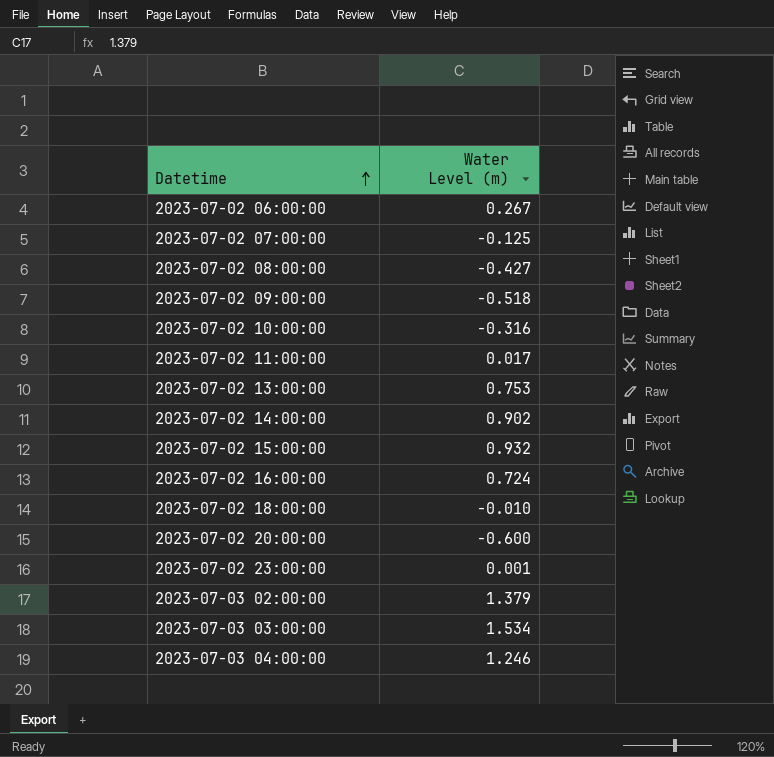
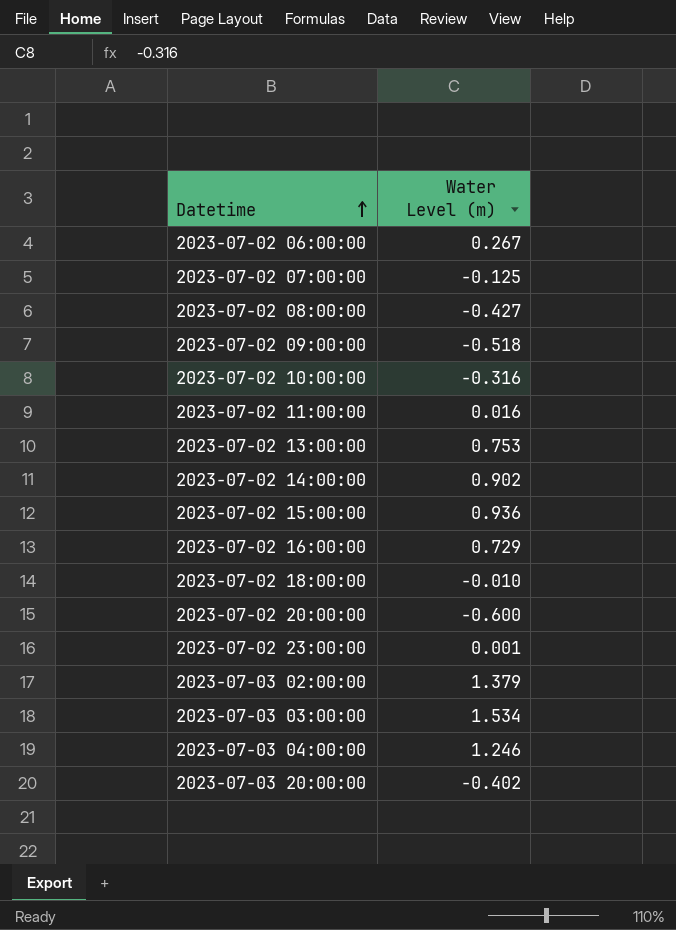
2023-07-02 11:00:00 | Water Level (m): 0.017 -> 0.016
2023-07-02 15:00:00 | Water Level (m): 0.932 -> 0.936
2023-07-02 16:00:00 | Water Level (m): 0.724 -> 0.729
row 2023-07-03 20:00:00: none -> -0.402

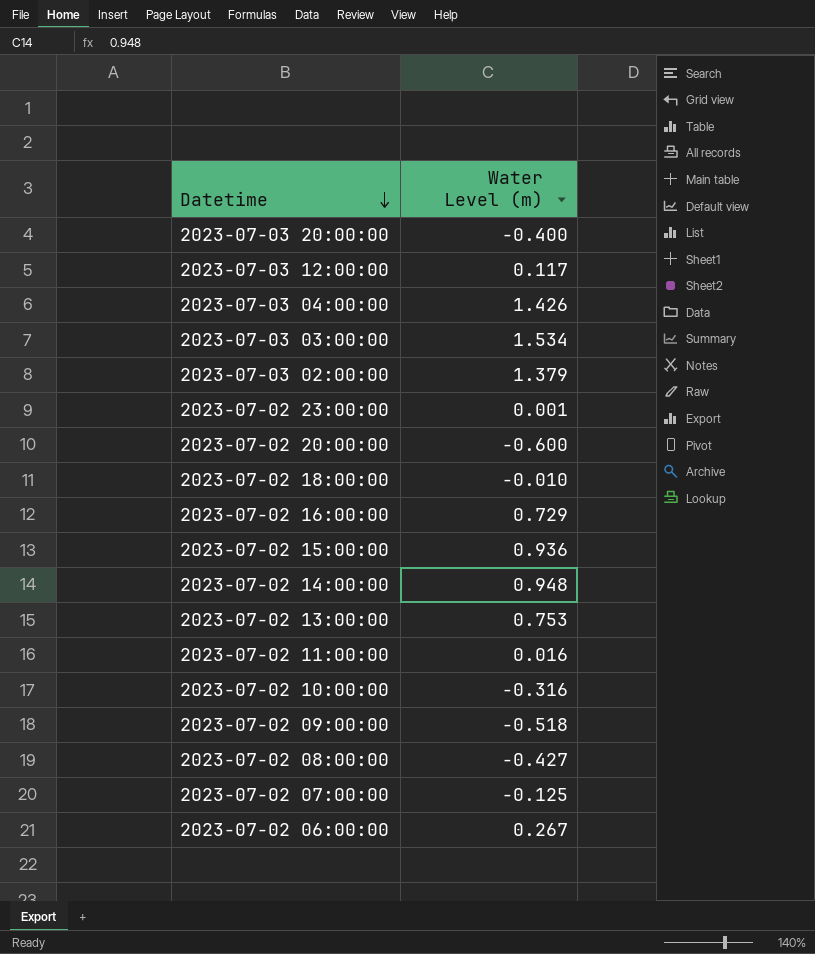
row order: Datetime ascending -> Datetime descending
2023-07-03 20:00:00 | Water Level (m): -0.402 -> -0.400
row 2023-07-03 12:00:00: none -> 0.117
2023-07-03 04:00:00 | Water Level (m): 1.246 -> 1.426
2023-07-02 14:00:00 | Water Level (m): 0.902 -> 0.948

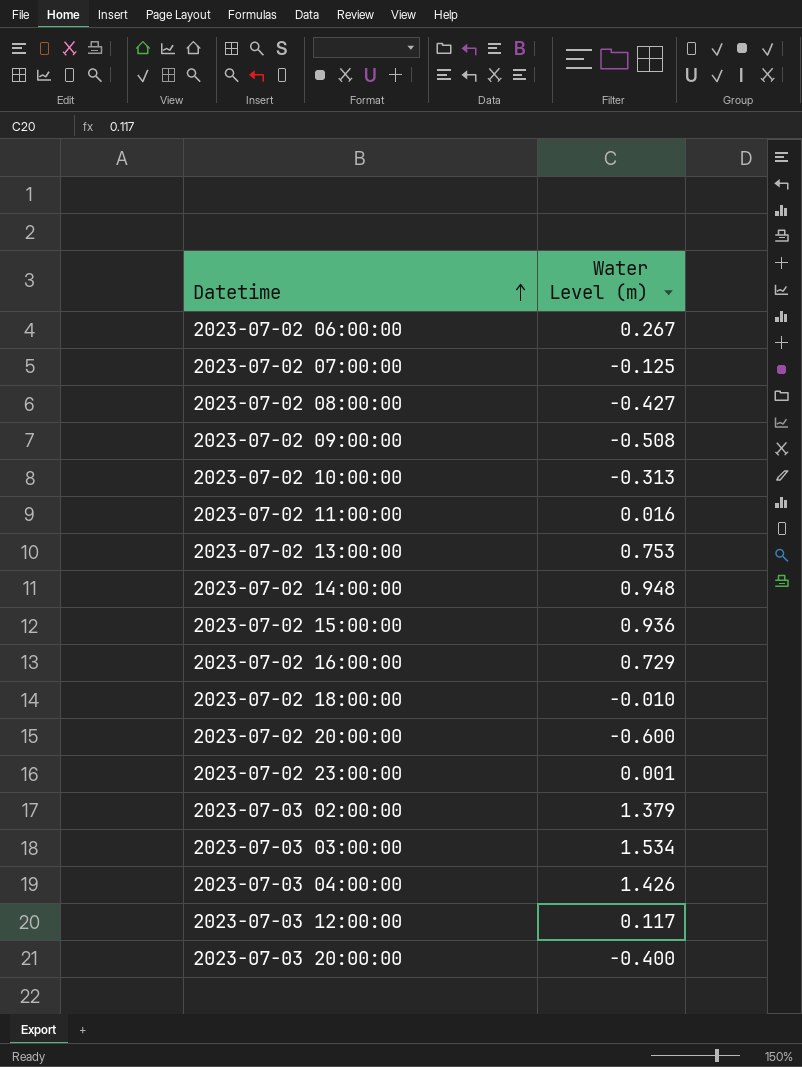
row order: Datetime descending -> Datetime ascending
2023-07-02 09:00:00 | Water Level (m): -0.518 -> -0.508
2023-07-02 10:00:00 | Water Level (m): -0.316 -> -0.313

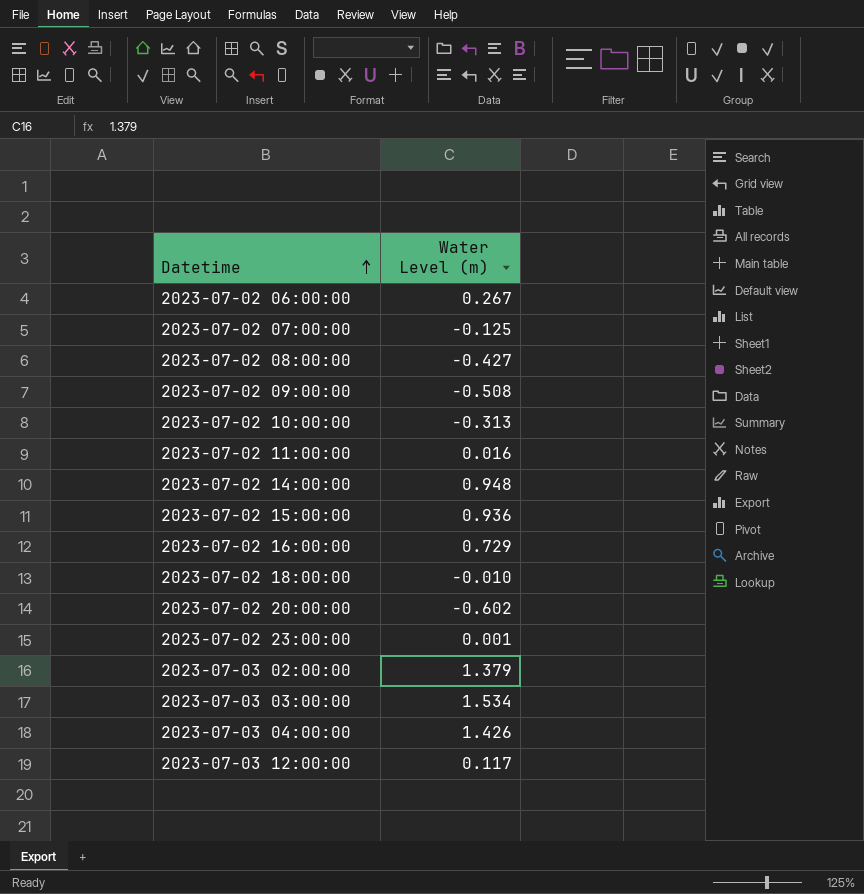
row 2023-07-02 13:00:00: 0.753 -> none
row 2023-07-03 20:00:00: -0.400 -> none
2023-07-02 20:00:00 | Water Level (m): -0.600 -> -0.602

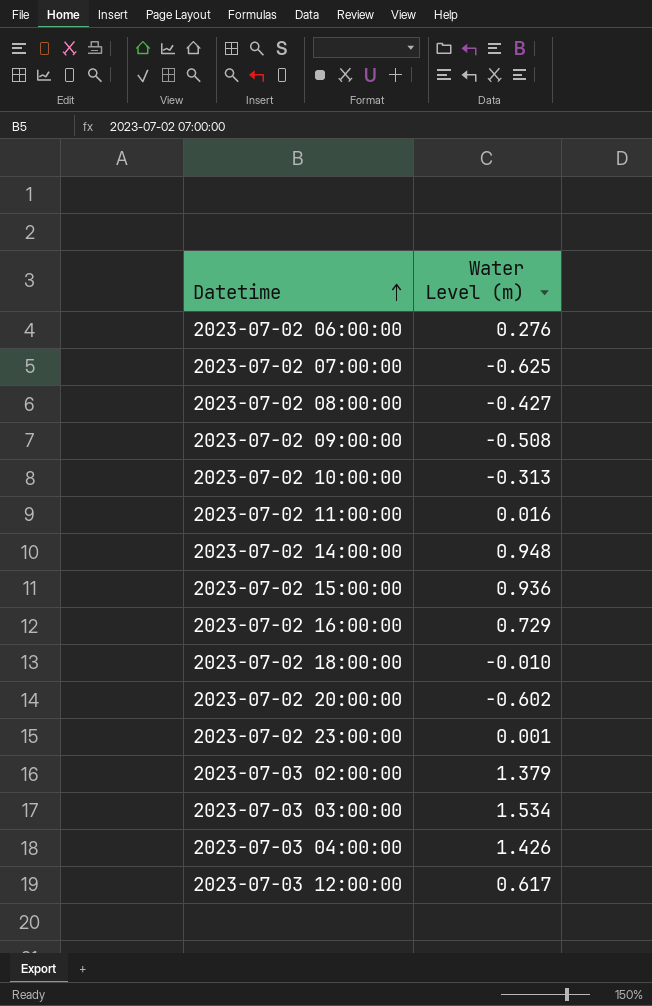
2023-07-02 06:00:00 | Water Level (m): 0.267 -> 0.276
2023-07-02 07:00:00 | Water Level (m): -0.125 -> -0.625
2023-07-03 12:00:00 | Water Level (m): 0.117 -> 0.617

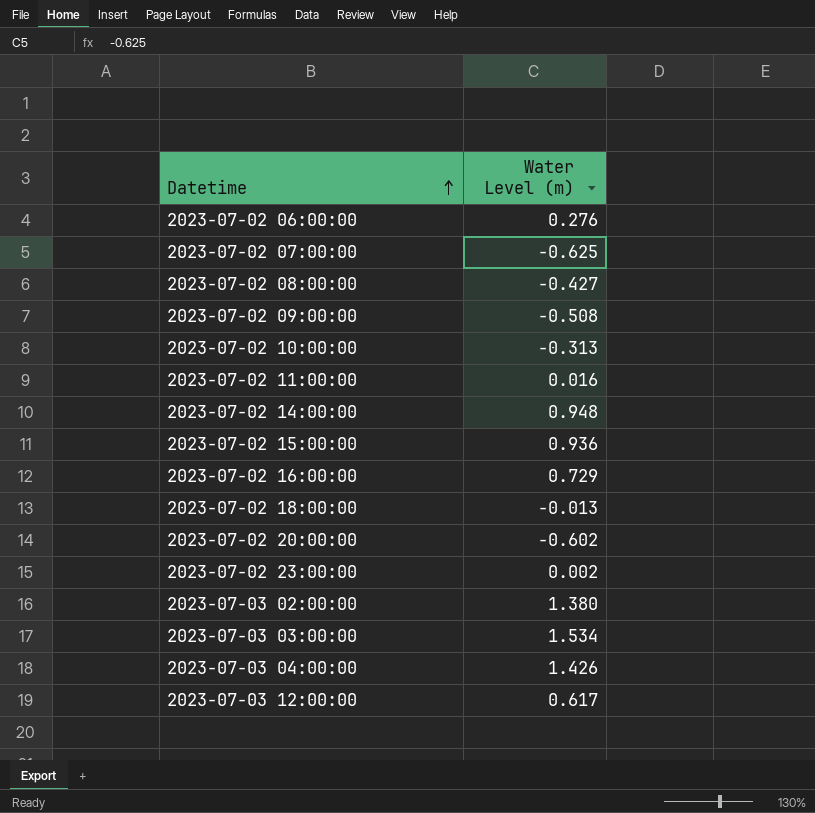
2023-07-02 18:00:00 | Water Level (m): -0.010 -> -0.013
2023-07-02 23:00:00 | Water Level (m): 0.001 -> 0.002
2023-07-03 02:00:00 | Water Level (m): 1.379 -> 1.380

